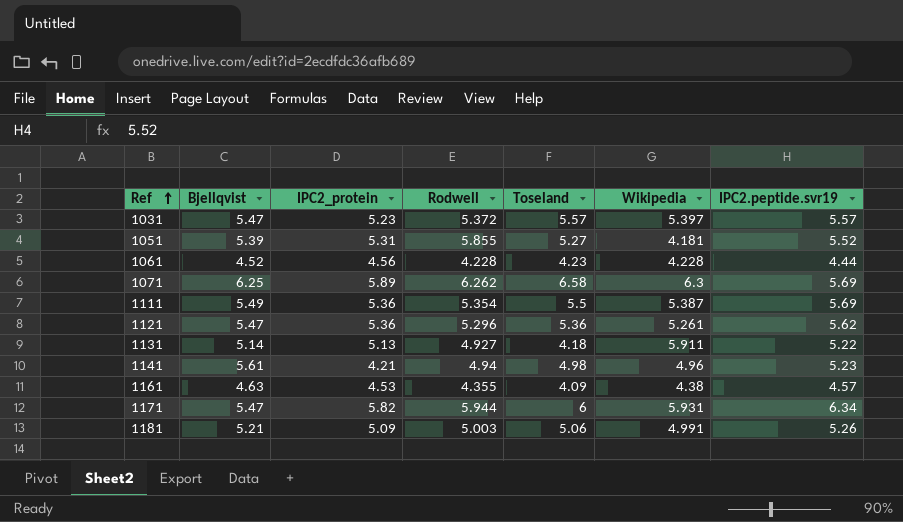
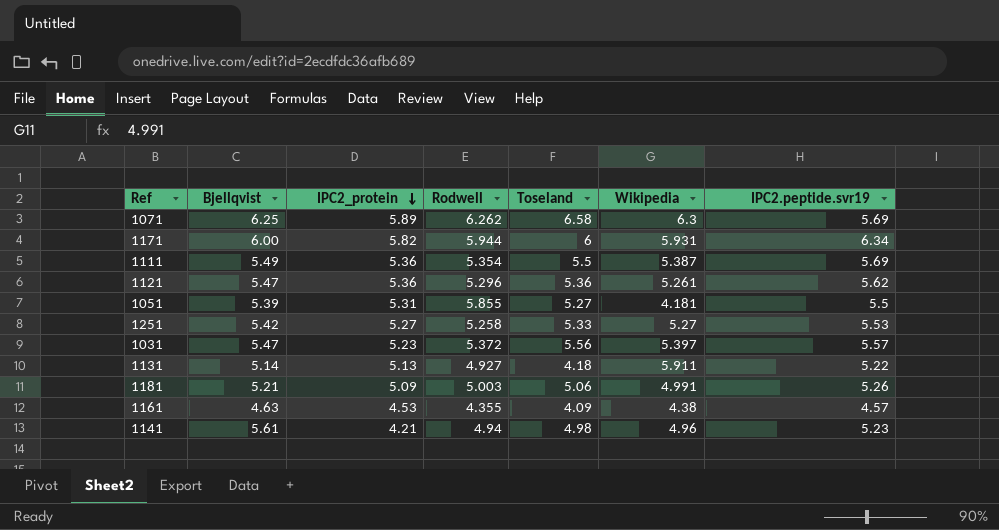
row order: Ref ascending -> IPC2_protein descending
row 1061: 4.52 | 4.56 | 4.228 | 4.23 | 4.228 | 4.44 -> none
1171 | Bjellqvist: 5.47 -> 6.00
1051 | IPC2.peptide.svr19: 5.52 -> 5.5
row 1251: none -> 5.42 | 5.27 | 5.258 | 5.33 | 5.27 | 5.53
1031 | Toseland: 5.57 -> 5.56

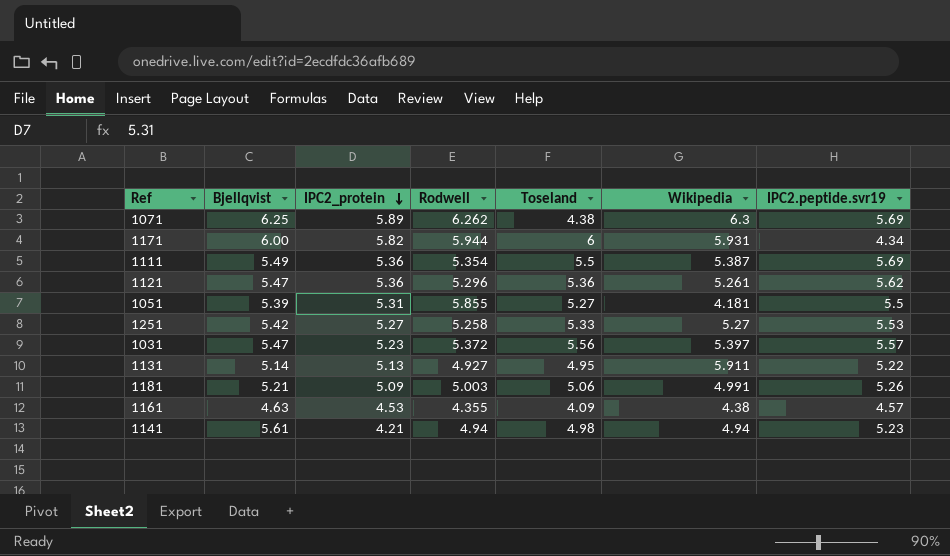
1071 | Toseland: 6.58 -> 4.38
1171 | IPC2.peptide.svr19: 6.34 -> 4.34
1131 | Toseland: 4.18 -> 4.95
1141 | Wikipedia: 4.96 -> 4.94

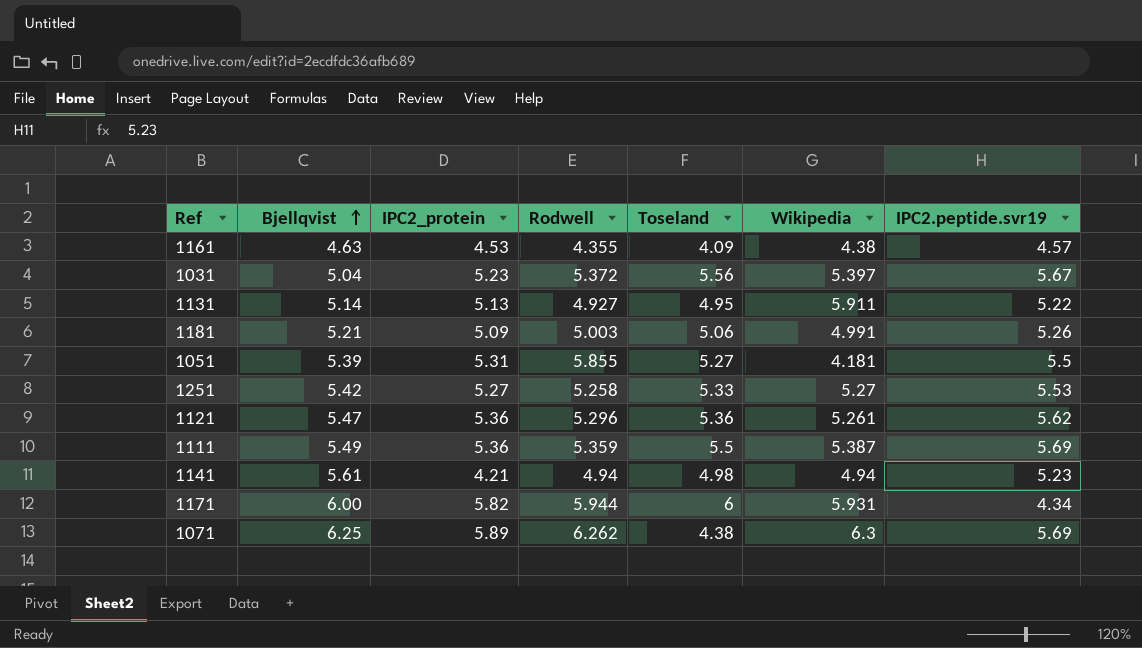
row order: IPC2_protein descending -> Bjellqvist ascending
1031 | Bjellqvist: 5.47 -> 5.04
1031 | IPC2.peptide.svr19: 5.57 -> 5.67
1111 | Rodwell: 5.354 -> 5.359

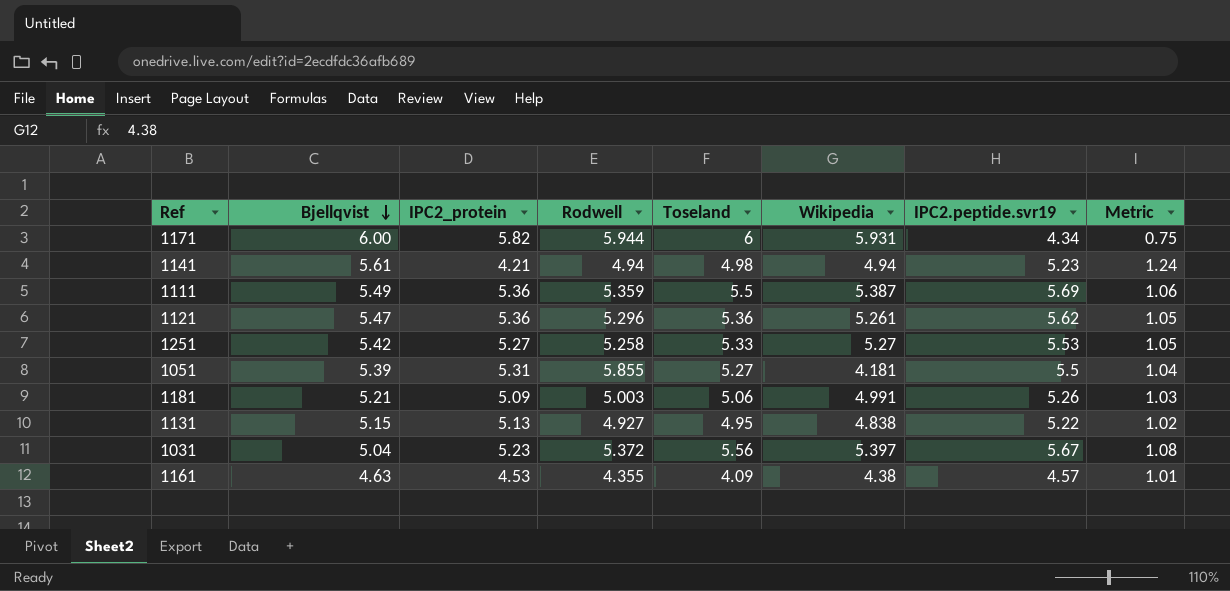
row order: Bjellqvist ascending -> Bjellqvist descending
column Metric | formula: none -> [IPC2.peptide.svr19] / [IPC2_protein]
row 1071: 6.25 | 5.89 | 6.262 | 4.38 | 6.3 | 5.69 -> none
1131 | Bjellqvist: 5.14 -> 5.15
1131 | Wikipedia: 5.911 -> 4.838

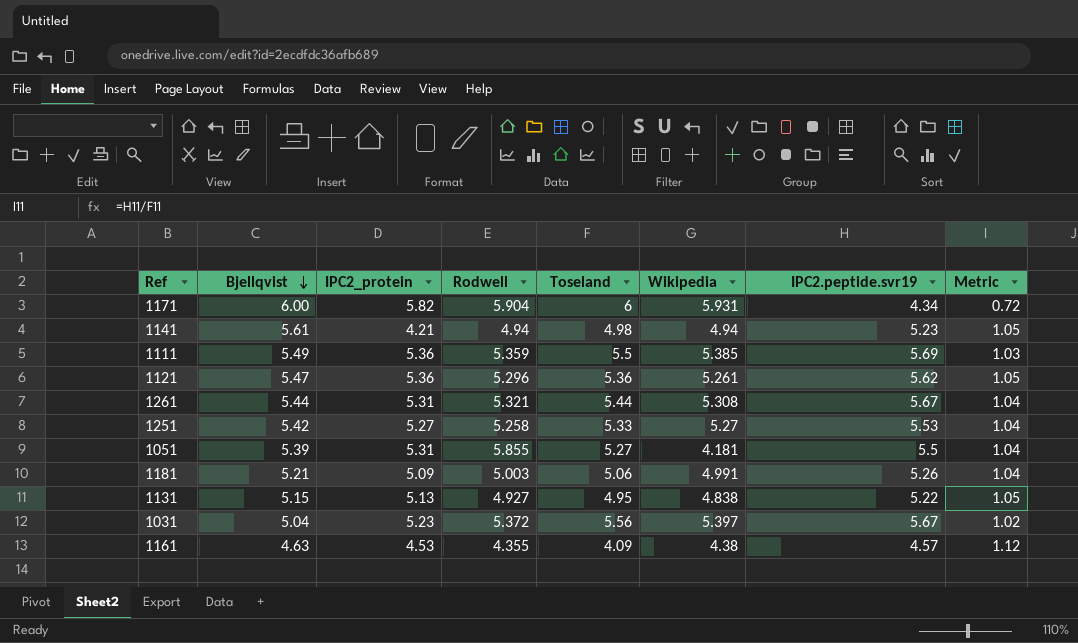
column Metric | formula: [IPC2.peptide.svr19] / [IPC2_protein] -> [IPC2.peptide.svr19] / [Toseland]
1171 | Rodwell: 5.944 -> 5.904
1111 | Wikipedia: 5.387 -> 5.385
row 1261: none -> 5.44 | 5.31 | 5.321 | 5.44 | 5.308 | 5.67 | 1.04

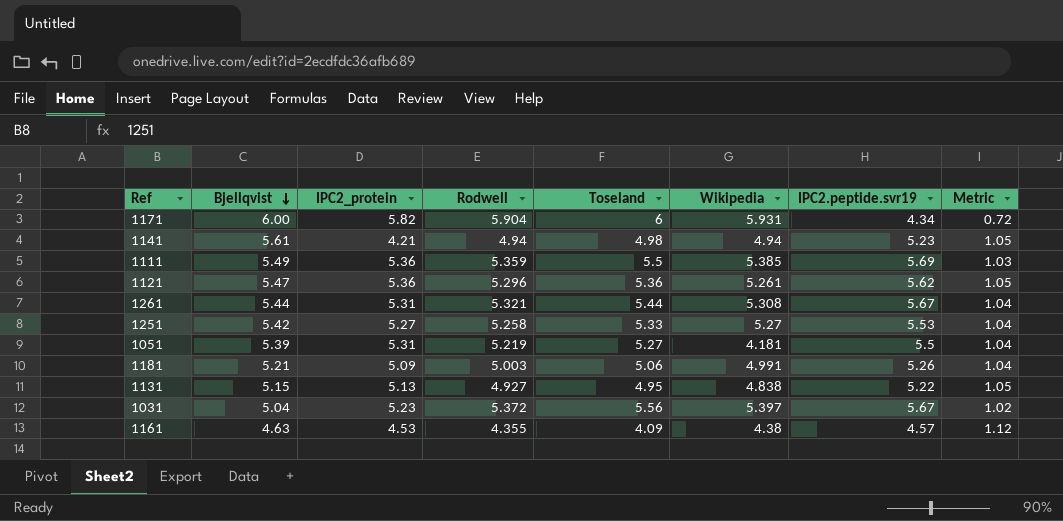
1051 | Rodwell: 5.855 -> 5.219

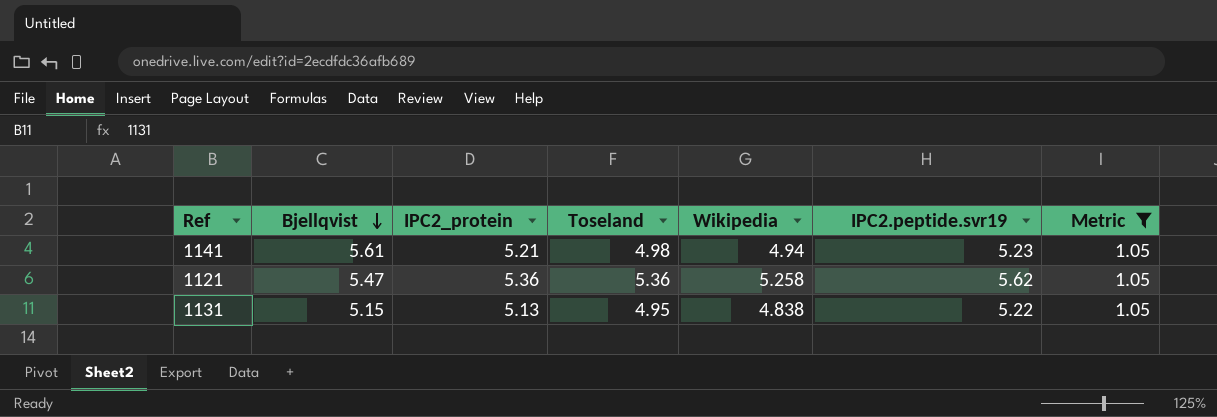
filter: none -> Metric = 1.05
column Rodwell | position: 4 -> none
1141 | IPC2_protein: 4.21 -> 5.21
1121 | Wikipedia: 5.261 -> 5.258

